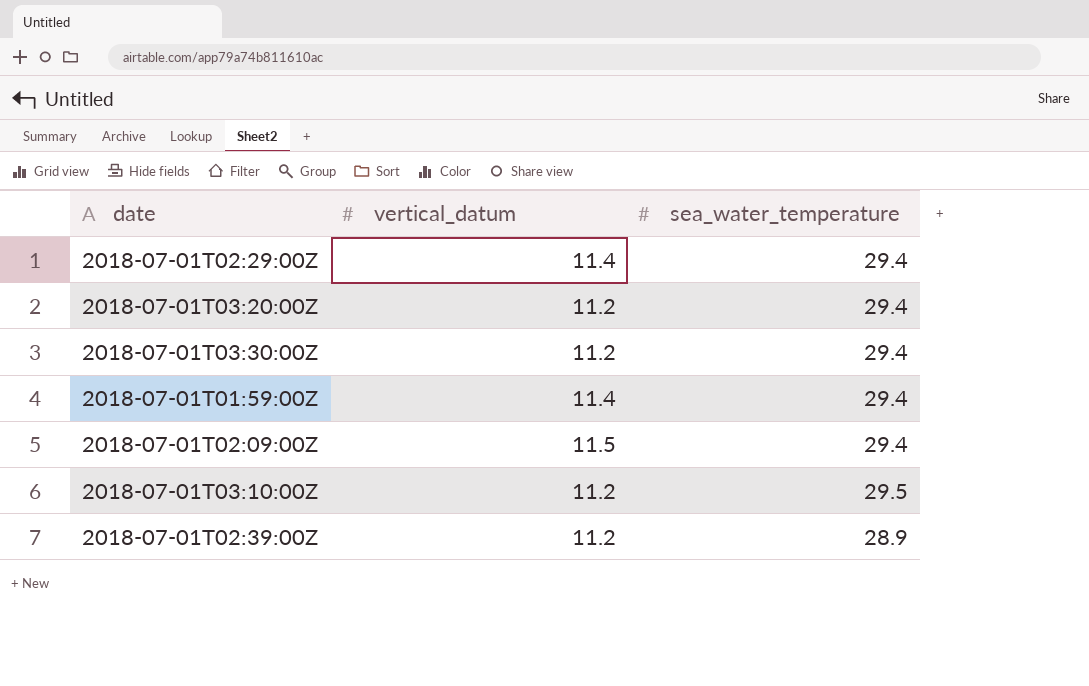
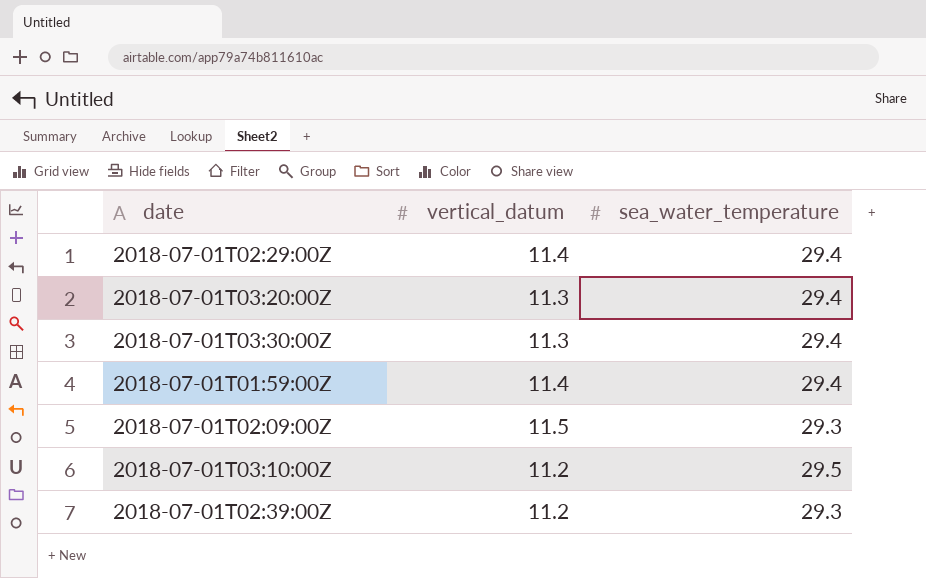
2018-07-01T03:20:00Z | vertical_datum: 11.2 -> 11.3
2018-07-01T03:30:00Z | vertical_datum: 11.2 -> 11.3
2018-07-01T02:09:00Z | sea_water_temperature: 29.4 -> 29.3
2018-07-01T02:39:00Z | sea_water_temperature: 28.9 -> 29.3

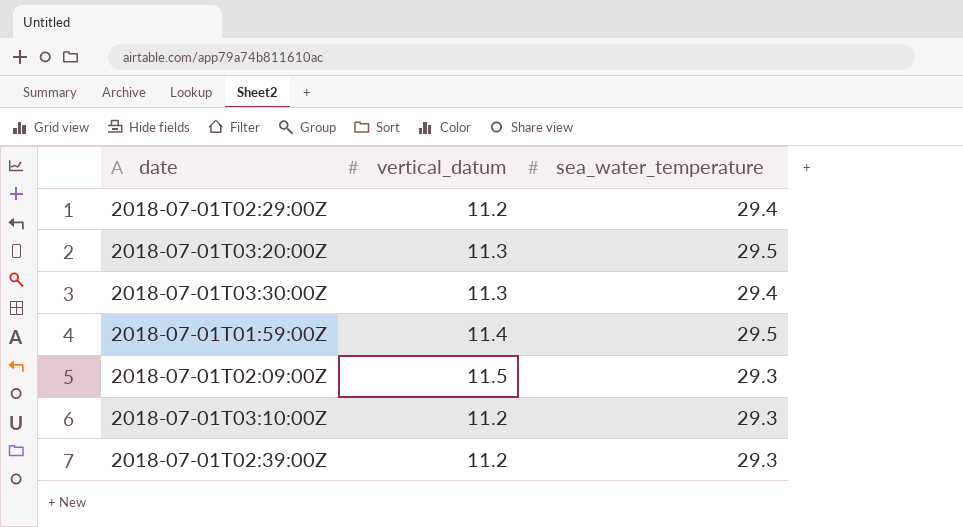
2018-07-01T02:29:00Z | vertical_datum: 11.4 -> 11.2
2018-07-01T03:20:00Z | sea_water_temperature: 29.4 -> 29.5
2018-07-01T01:59:00Z | sea_water_temperature: 29.4 -> 29.5
2018-07-01T03:10:00Z | sea_water_temperature: 29.5 -> 29.3

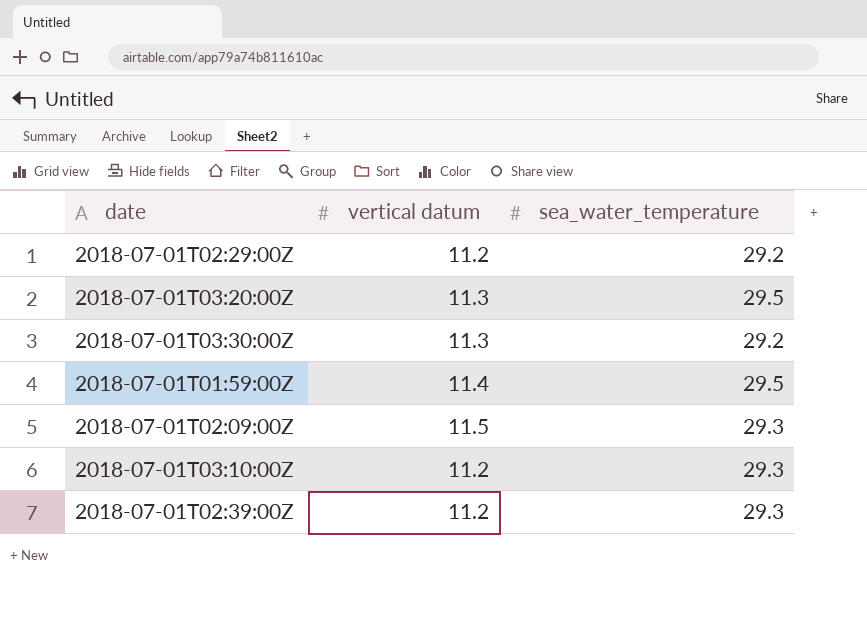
column name: vertical_datum -> vertical datum
2018-07-01T02:29:00Z | sea_water_temperature: 29.4 -> 29.2
2018-07-01T03:30:00Z | sea_water_temperature: 29.4 -> 29.2

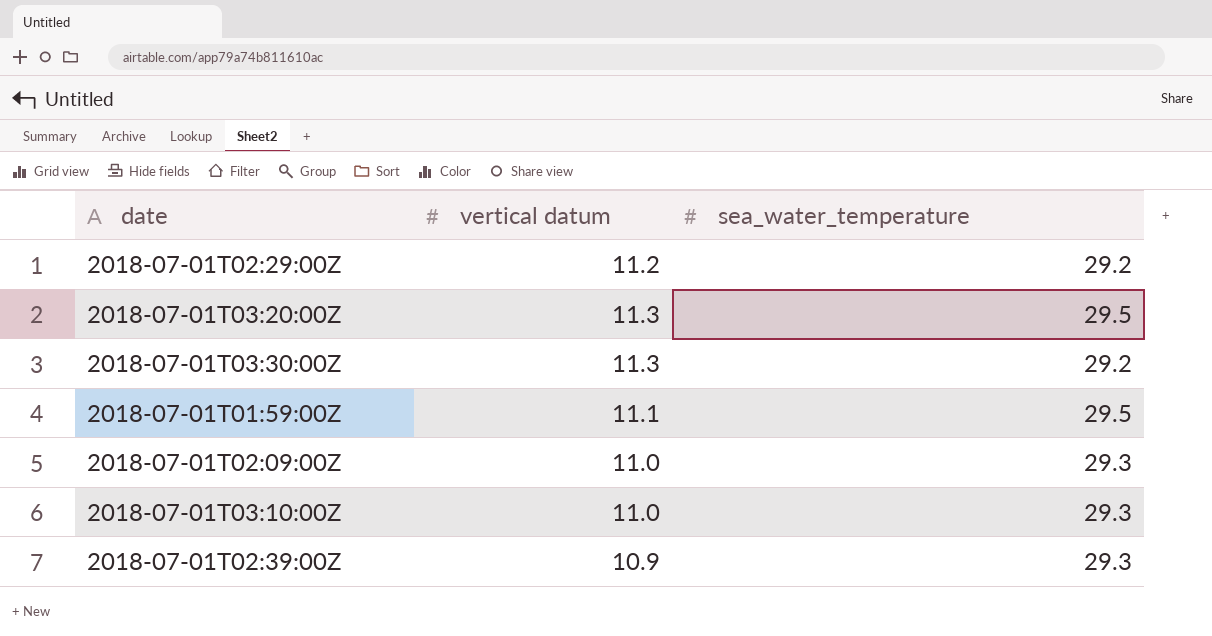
2018-07-01T01:59:00Z | vertical datum: 11.4 -> 11.1
2018-07-01T02:09:00Z | vertical datum: 11.5 -> 11.0
2018-07-01T03:10:00Z | vertical datum: 11.2 -> 11.0
2018-07-01T02:39:00Z | vertical datum: 11.2 -> 10.9

